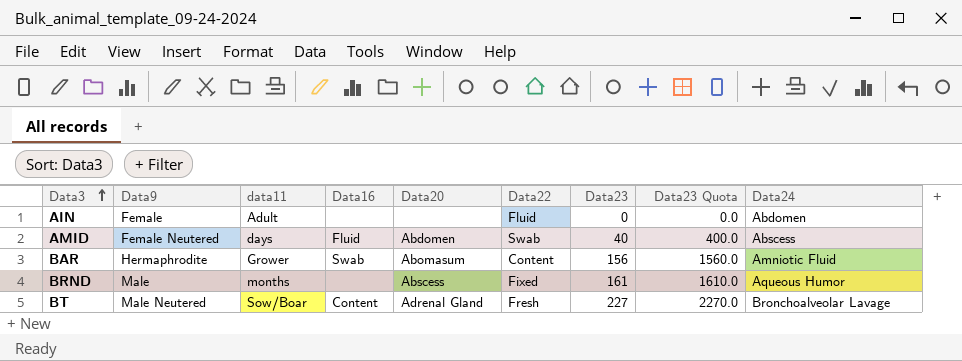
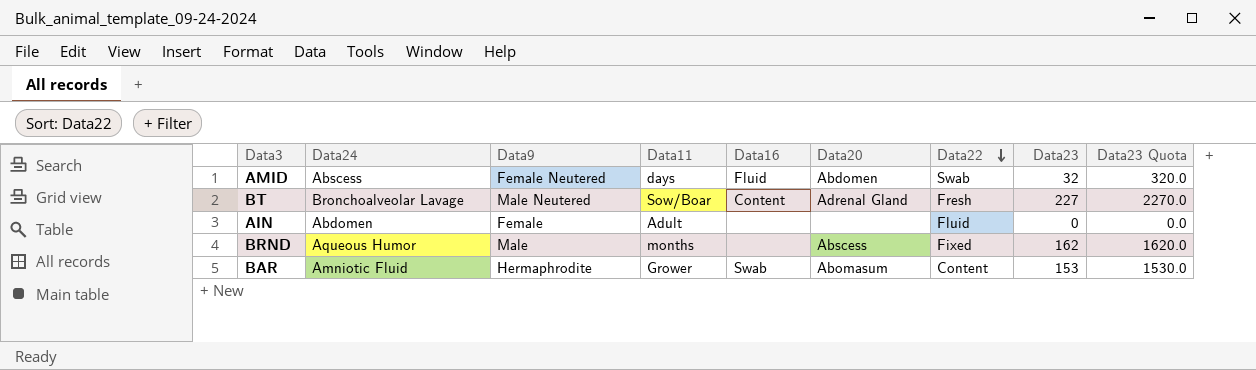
row order: Data3 ascending -> Data22 descending
column Data24 | position: 9 -> 2
column name: data11 -> Data11
AMID | Data23: 40 -> 32
AMID | Data23 Quota: 400.0 -> 320.0
BRND | Data23: 161 -> 162
BRND | Data23 Quota: 1610.0 -> 1620.0
BAR | Data23: 156 -> 153
BAR | Data23 Quota: 1560.0 -> 1530.0

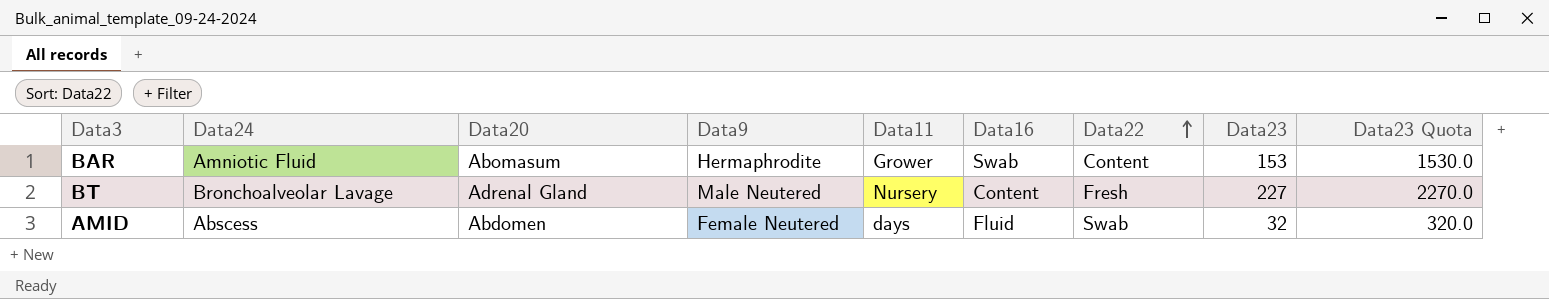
row order: Data22 descending -> Data22 ascending
column Data20 | position: 6 -> 3
row AIN: Abdomen | Female | Adult | none | none | Fluid | 0 | 0.0 -> none
row BRND: Aqueous Humor | Male | months | none | Abscess | Fixed | 162 | 1620.0 -> none
BT | Data11: Sow/Boar -> Nursery

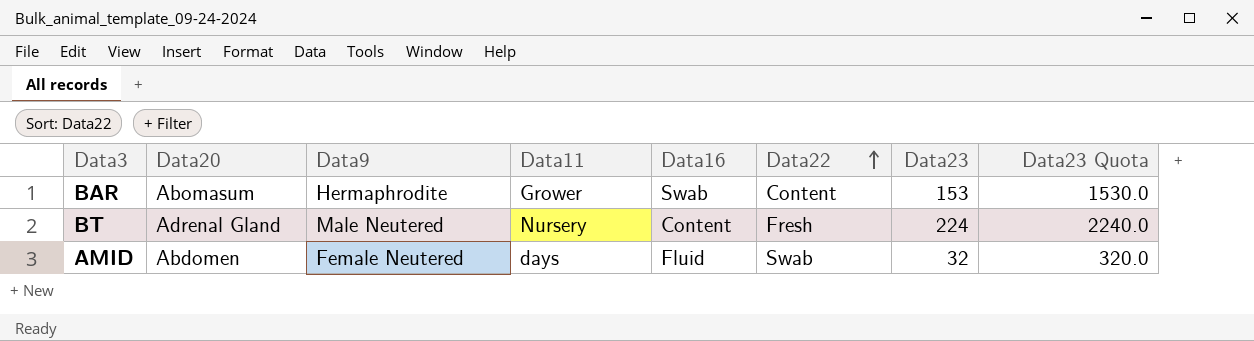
column Data24 | position: 2 -> none
BT | Data23: 227 -> 224
BT | Data23 Quota: 2270.0 -> 2240.0

